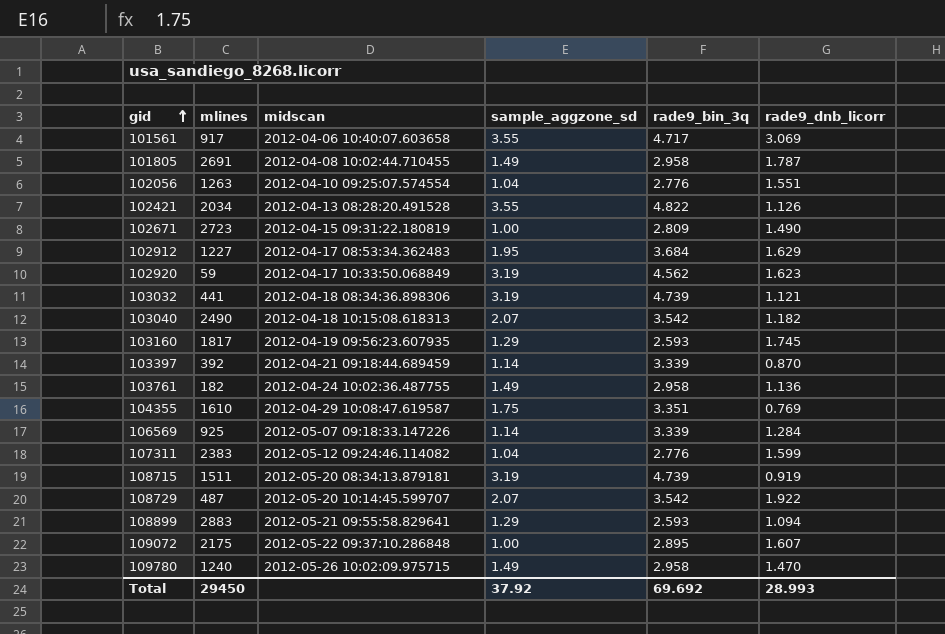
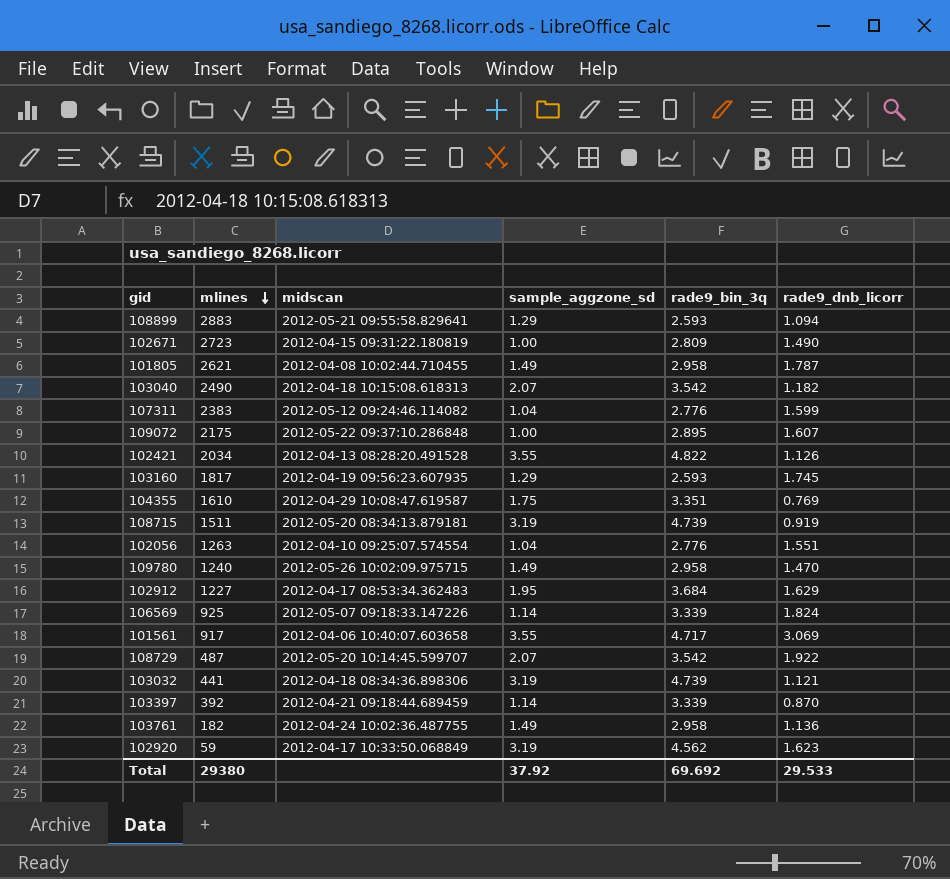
row order: gid ascending -> mlines descending
101805 | mlines: 2691 -> 2621
106569 | rade9_dnb_licorr: 1.284 -> 1.824
Total | mlines: 29450 -> 29380
Total | rade9_dnb_licorr: 28.993 -> 29.533

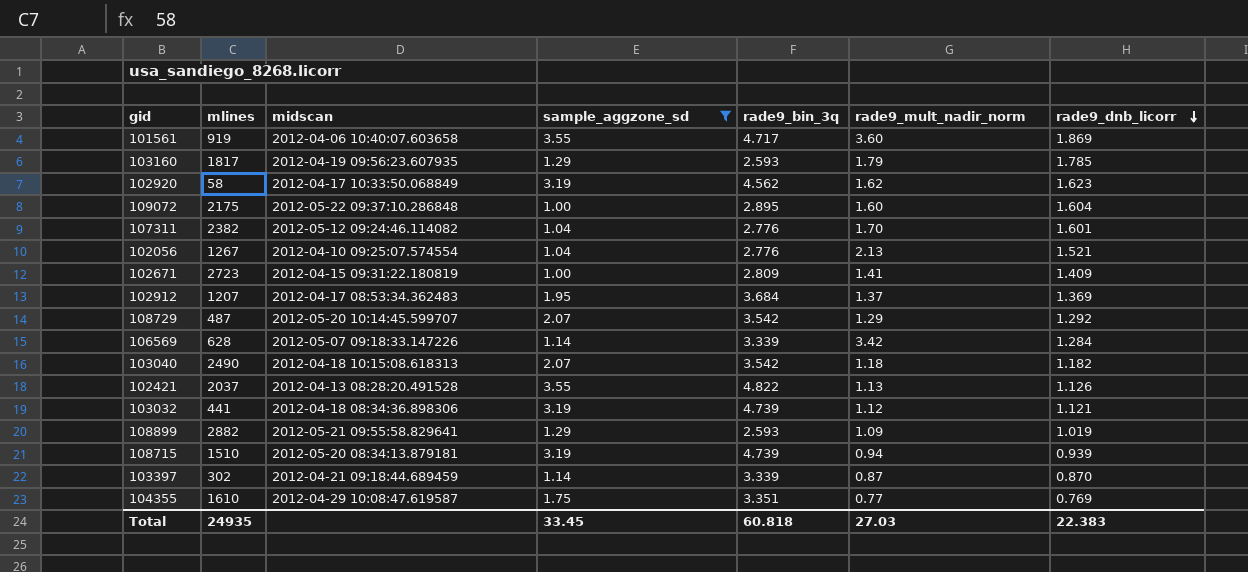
filter: none -> sample_aggzone_sd != 1.49
row order: mlines descending -> rade9_dnb_licorr descending
column rade9_mult_nadir_norm | position: none -> 6
101561 | mlines: 917 -> 919
101561 | rade9_dnb_licorr: 3.069 -> 1.869
103160 | rade9_dnb_licorr: 1.745 -> 1.785
102920 | mlines: 59 -> 58
109072 | rade9_dnb_licorr: 1.607 -> 1.604
107311 | mlines: 2383 -> 2382
107311 | rade9_dnb_licorr: 1.599 -> 1.601
102056 | mlines: 1263 -> 1267
102056 | rade9_dnb_licorr: 1.551 -> 1.521
102671 | rade9_dnb_licorr: 1.490 -> 1.409
102912 | mlines: 1227 -> 1207
102912 | rade9_dnb_licorr: 1.629 -> 1.369
108729 | rade9_dnb_licorr: 1.922 -> 1.292
106569 | mlines: 925 -> 628
106569 | rade9_dnb_licorr: 1.824 -> 1.284
102421 | mlines: 2034 -> 2037
108899 | mlines: 2883 -> 2882
108899 | rade9_dnb_licorr: 1.094 -> 1.019
108715 | mlines: 1511 -> 1510
108715 | rade9_dnb_licorr: 0.919 -> 0.939
103397 | mlines: 392 -> 302
Total | mlines: 29380 -> 24935
Total | sample_aggzone_sd: 37.92 -> 33.45
Total | rade9_bin_3q: 69.692 -> 60.818
Total | rade9_dnb_licorr: 29.533 -> 22.383

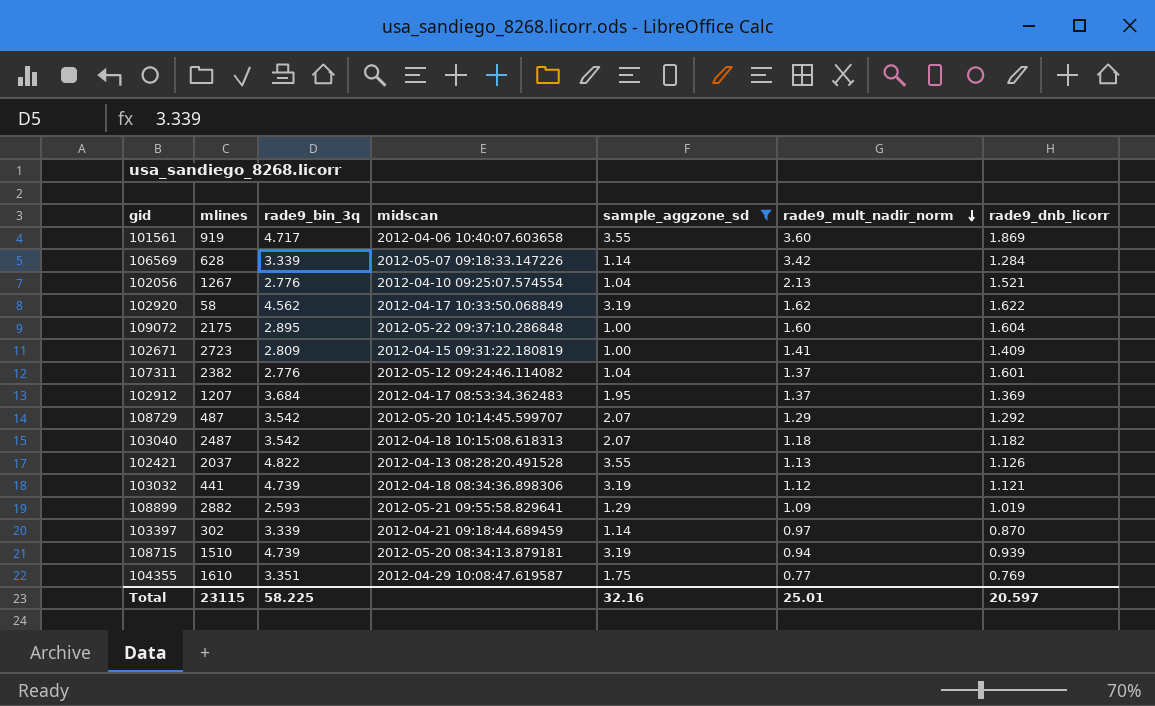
row order: rade9_dnb_licorr descending -> rade9_mult_nadir_norm descending
column rade9_bin_3q | position: 5 -> 3
row 103160: 1817 | 2012-04-19 09:56:23.607935 | 1.29 | 2.593 | 1.79 | 1.785 -> none
102920 | rade9_dnb_licorr: 1.623 -> 1.622
107311 | rade9_mult_nadir_norm: 1.70 -> 1.37
103040 | mlines: 2490 -> 2487
103397 | rade9_mult_nadir_norm: 0.87 -> 0.97
Total | mlines: 24935 -> 23115
Total | rade9_bin_3q: 60.818 -> 58.225
Total | sample_aggzone_sd: 33.45 -> 32.16
Total | rade9_mult_nadir_norm: 27.03 -> 25.01
Total | rade9_dnb_licorr: 22.383 -> 20.597

